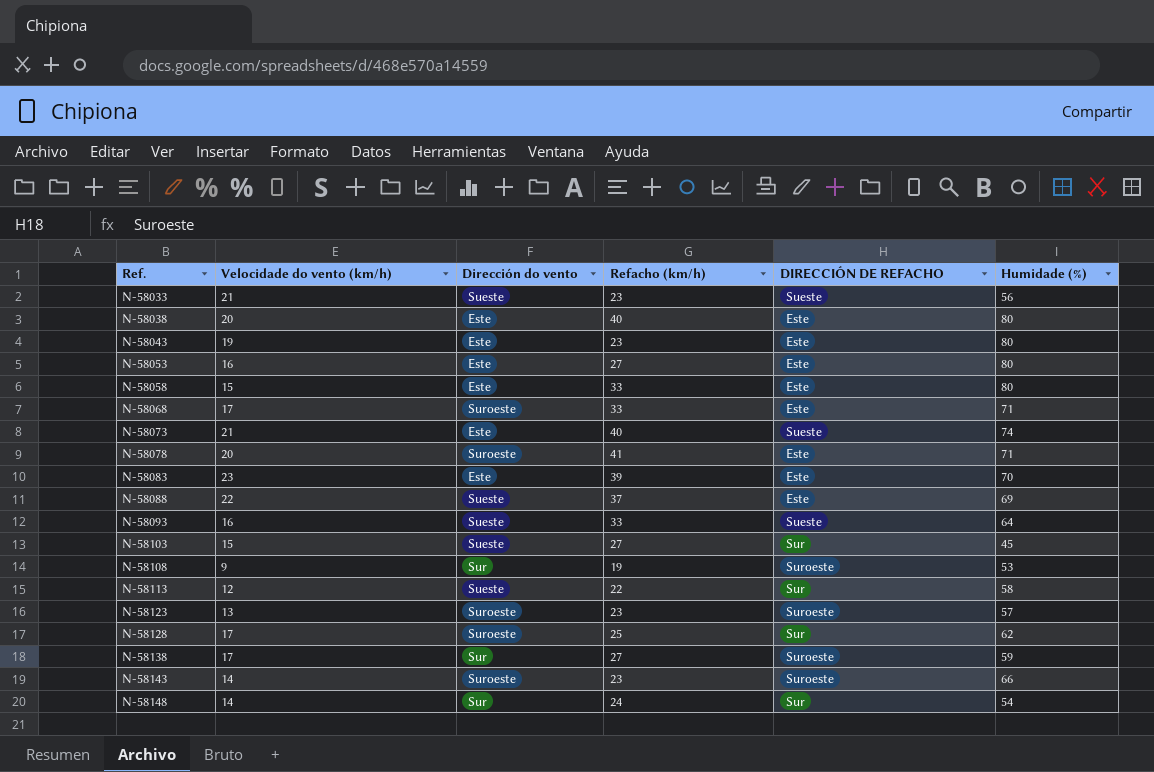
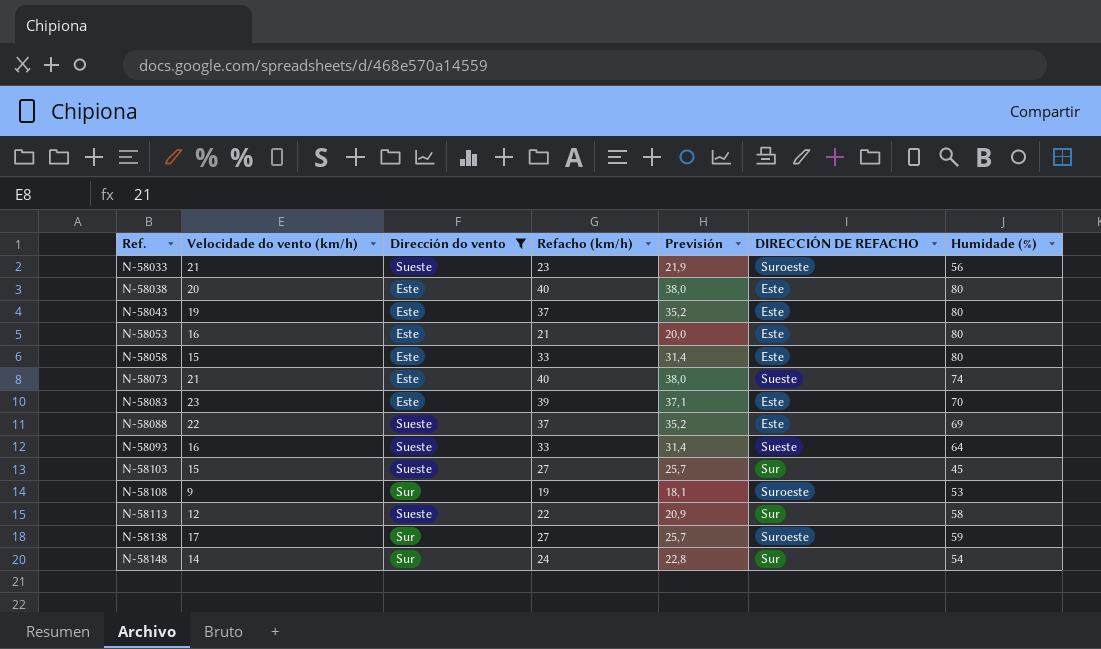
filter: none -> Dirección do vento != Suroeste
column Previsión | formula: none -> [Refacho (km/h)] * 0,95
N-58033 | DIRECCIÓN DE REFACHO: Sueste -> Suroeste
N-58043 | Refacho (km/h): 23 -> 37
N-58053 | Refacho (km/h): 27 -> 21

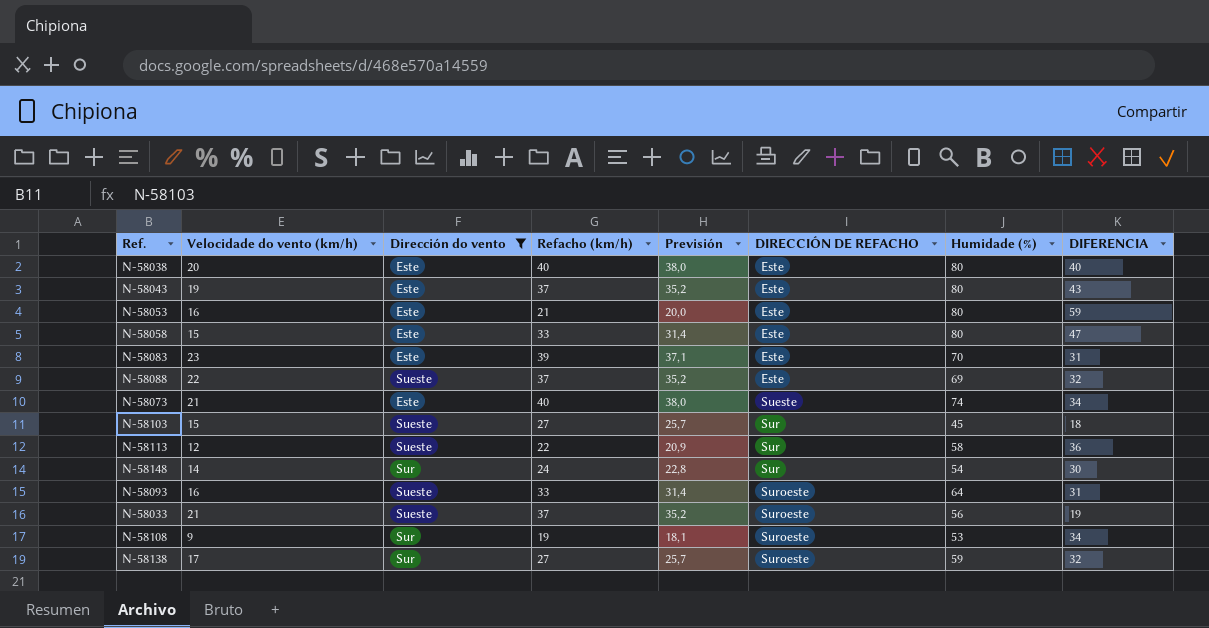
row order: Ref. ascending -> DIRECCIÓN DE REFACHO ascending
column DIFERENCIA | formula: none -> [Humidade (%)] - [Refacho (km/h)]
N-58093 | DIRECCIÓN DE REFACHO: Sueste -> Suroeste
N-58033 | Refacho (km/h): 23 -> 37
N-58033 | Previsión: 21,9 -> 35,2

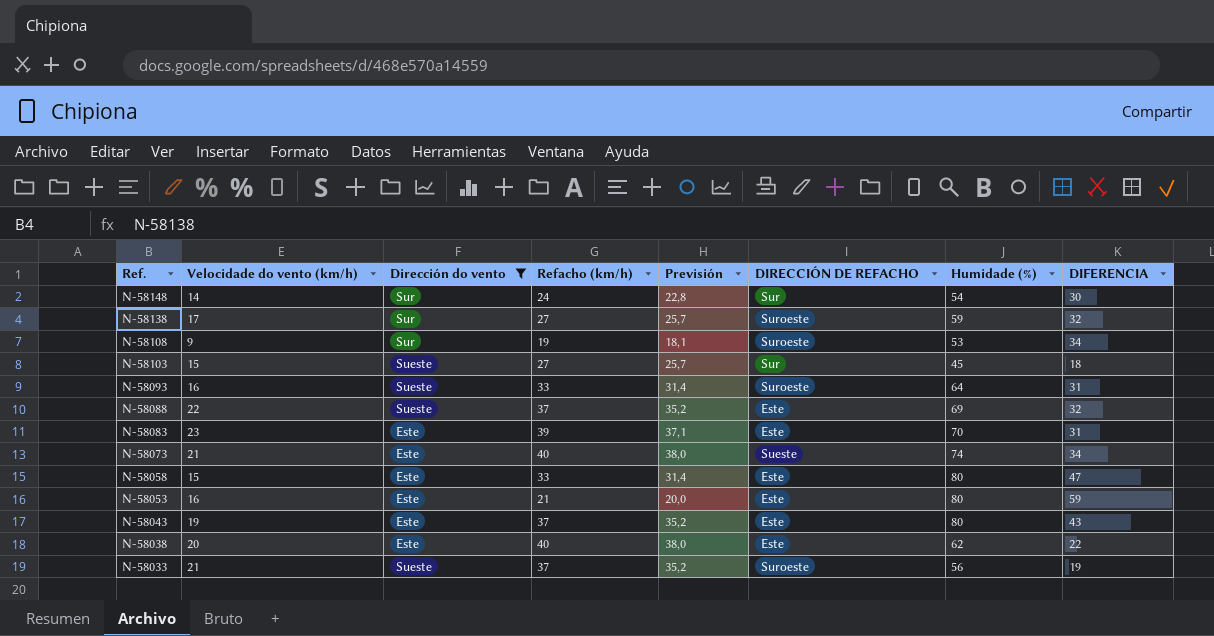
row order: DIRECCIÓN DE REFACHO ascending -> Ref. descending
row N-58113: 12 | Sueste | 22 | 20,9 | Sur | 58 | 36 -> none
N-58038 | Humidade (%): 80 -> 62
N-58038 | DIFERENCIA: 40 -> 22

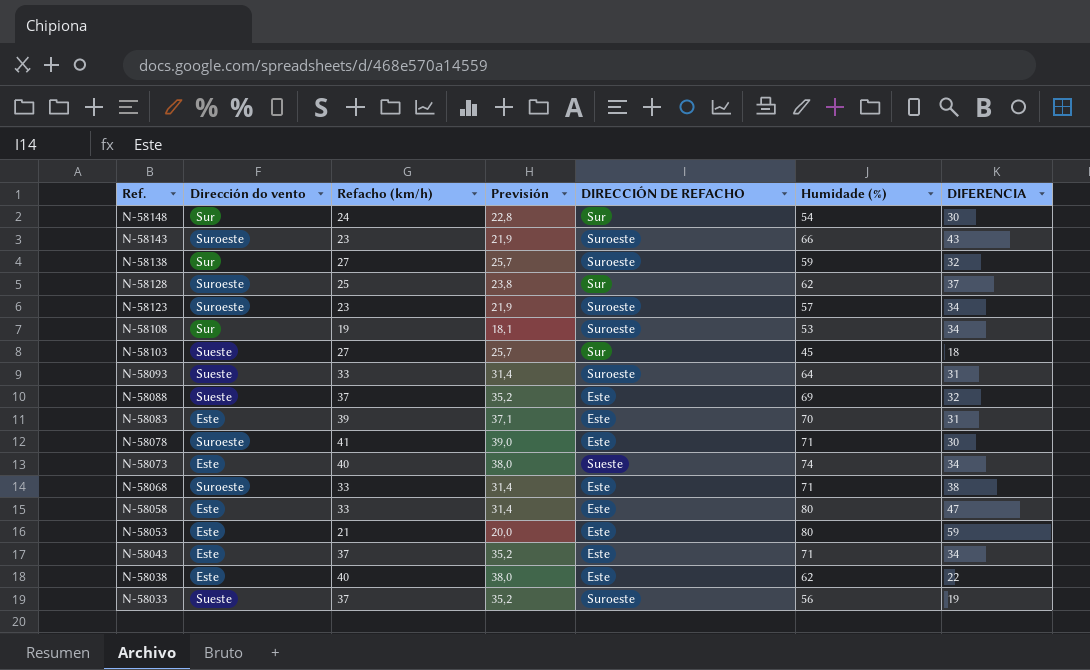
filter: Dirección do vento != Suroeste -> none
column Velocidade do vento (km/h) | position: 2 -> none
N-58043 | Humidade (%): 80 -> 71
N-58043 | DIFERENCIA: 43 -> 34

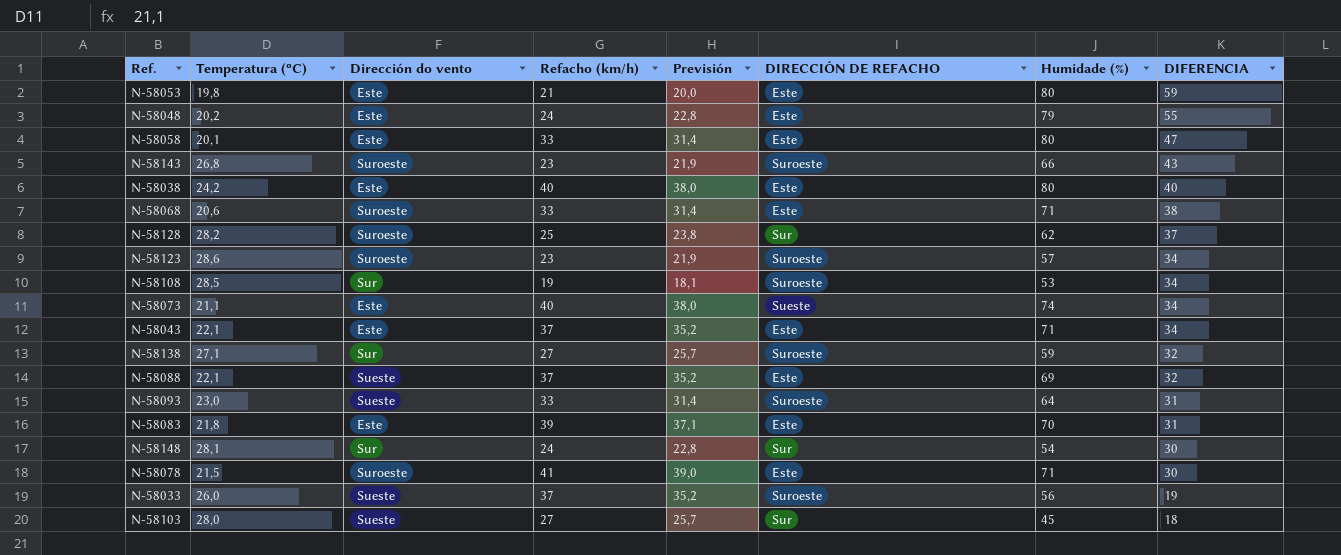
row order: Ref. descending -> DIFERENCIA descending
column Temperatura (ºC) | position: none -> 2
row N-58048: none -> 20,2 | Este | 24 | 22,8 | Este | 79 | 55
N-58038 | Humidade (%): 62 -> 80
N-58038 | DIFERENCIA: 22 -> 40

